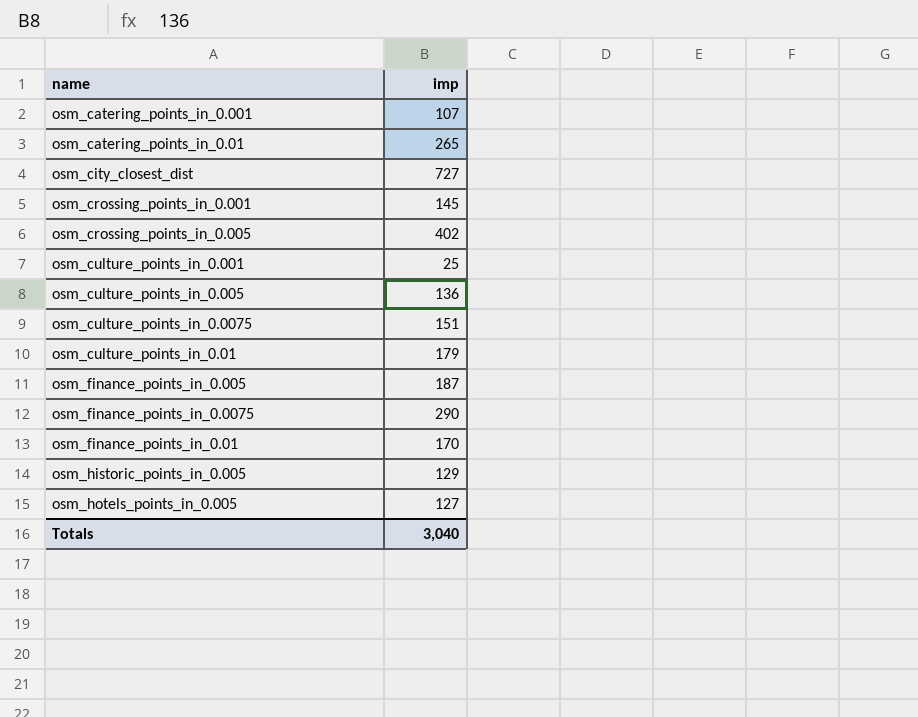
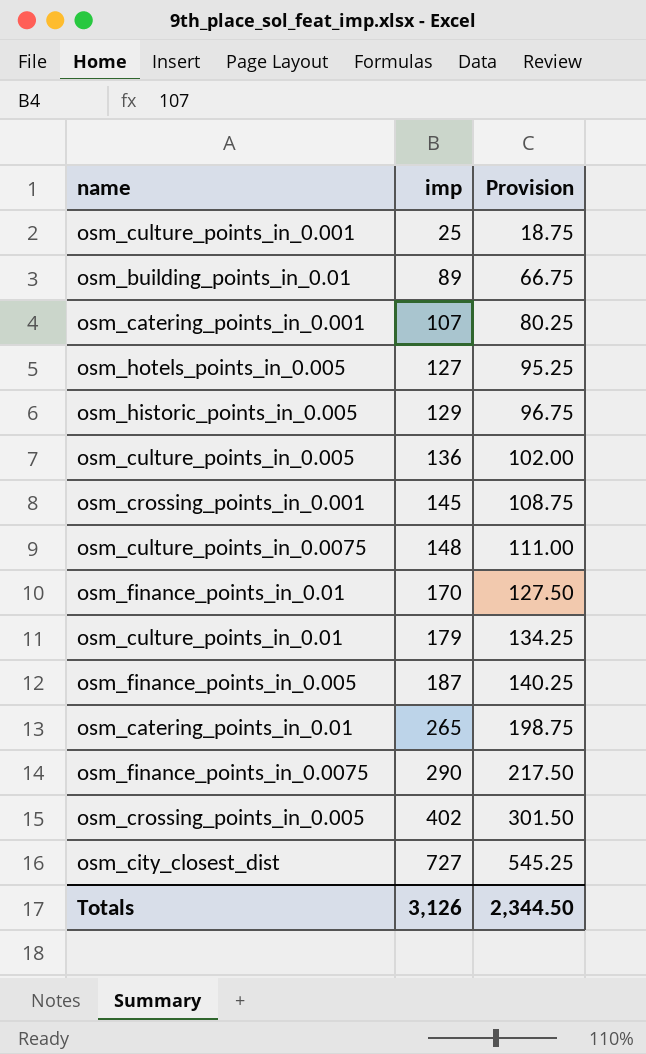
row order: none -> imp ascending
column Provision | formula: none -> [imp] * 0.75
row osm_building_points_in_0.01: none -> 89 | 66.75
osm_culture_points_in_0.0075 | imp: 151 -> 148
Totals | imp: 3,040 -> 3,126

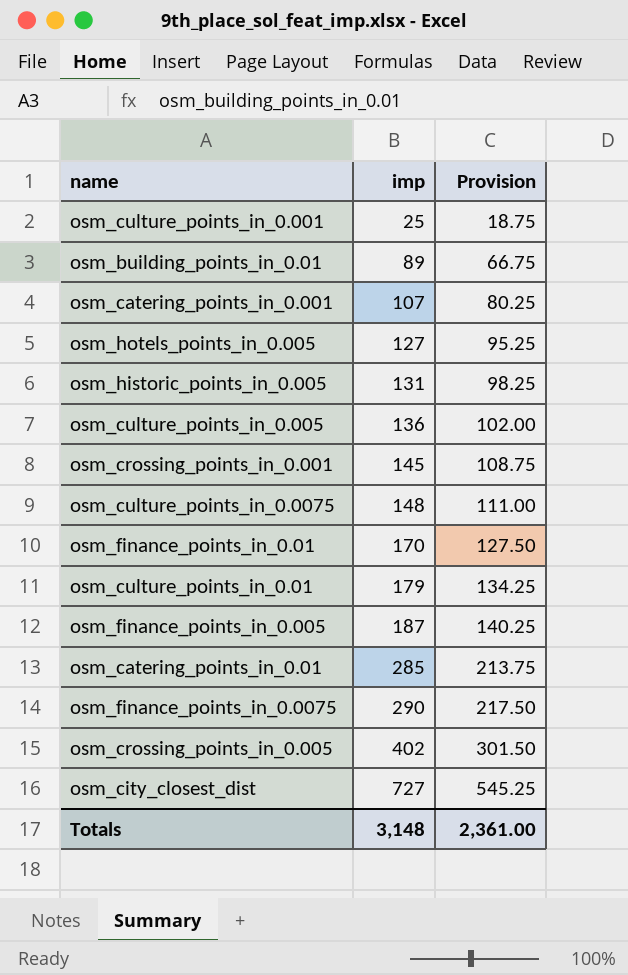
osm_historic_points_in_0.005 | imp: 129 -> 131
osm_historic_points_in_0.005 | Provision: 96.75 -> 98.25
osm_catering_points_in_0.01 | imp: 265 -> 285
osm_catering_points_in_0.01 | Provision: 198.75 -> 213.75
Totals | imp: 3,126 -> 3,148
Totals | Provision: 2,344.50 -> 2,361.00

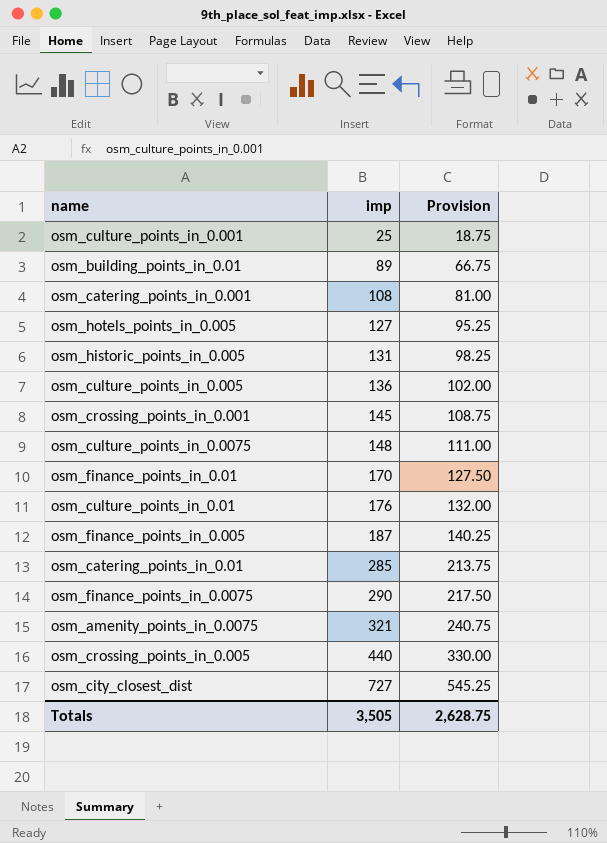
osm_catering_points_in_0.001 | imp: 107 -> 108
osm_catering_points_in_0.001 | Provision: 80.25 -> 81.00
osm_culture_points_in_0.01 | imp: 179 -> 176
osm_culture_points_in_0.01 | Provision: 134.25 -> 132.00
row osm_amenity_points_in_0.0075: none -> 321 | 240.75
osm_crossing_points_in_0.005 | imp: 402 -> 440
osm_crossing_points_in_0.005 | Provision: 301.50 -> 330.00
Totals | imp: 3,148 -> 3,505
Totals | Provision: 2,361.00 -> 2,628.75

